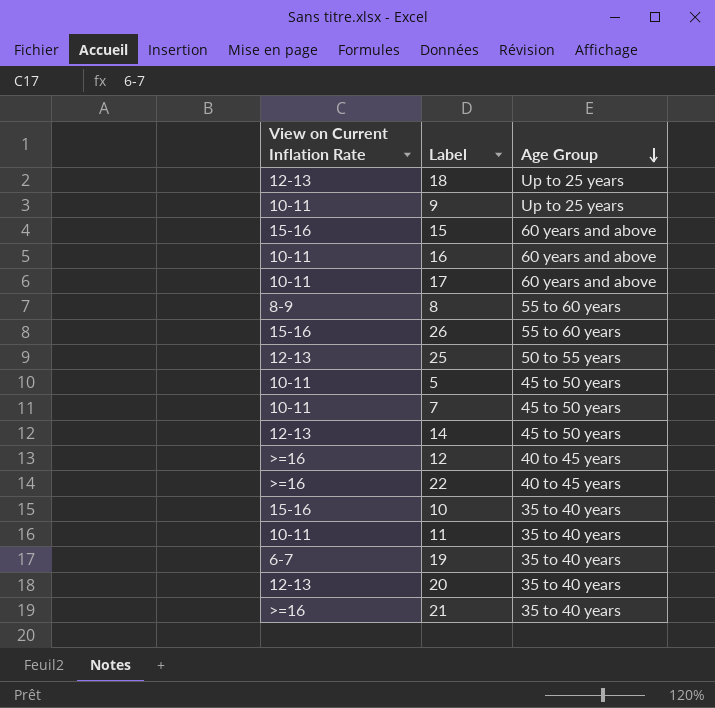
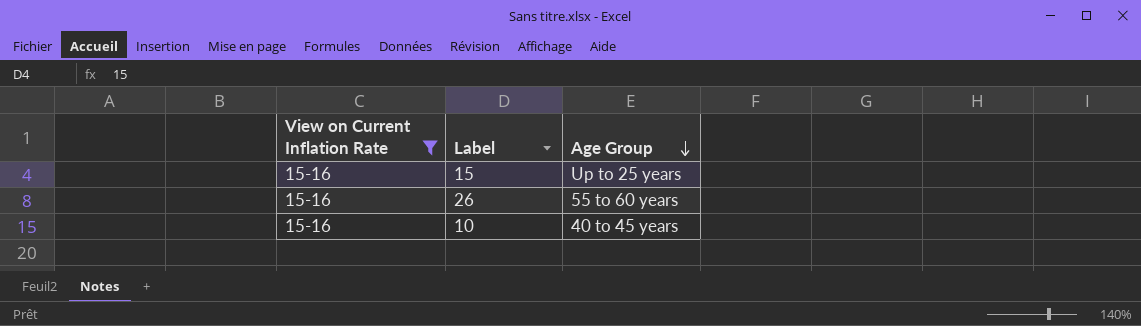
filter: none -> View on Current Inflation Rate = 15-16
15 | Age Group: 60 years and above -> Up to 25 years
10 | Age Group: 35 to 40 years -> 40 to 45 years

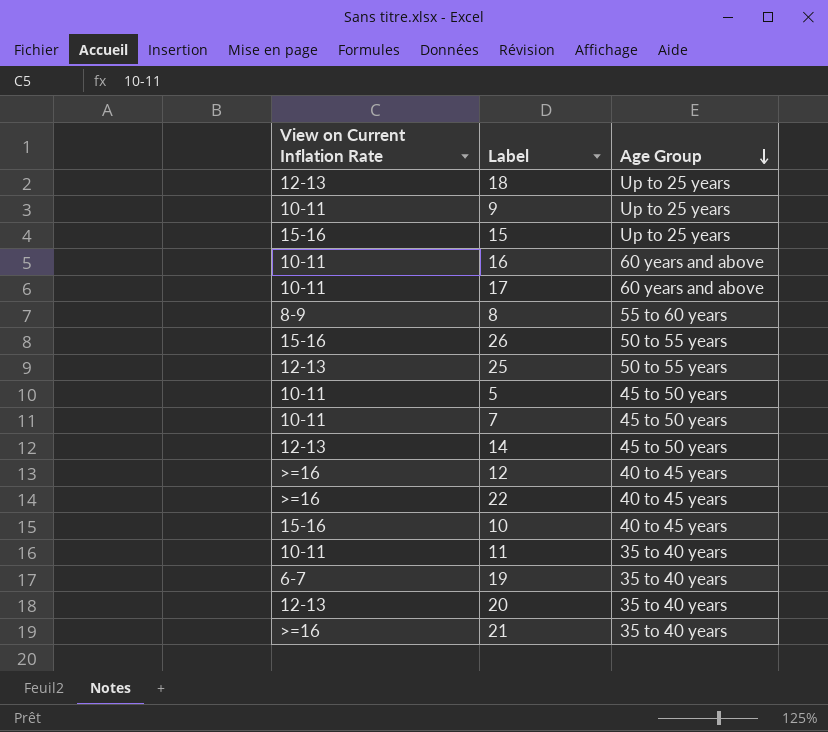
filter: View on Current Inflation Rate = 15-16 -> none
26 | Age Group: 55 to 60 years -> 50 to 55 years

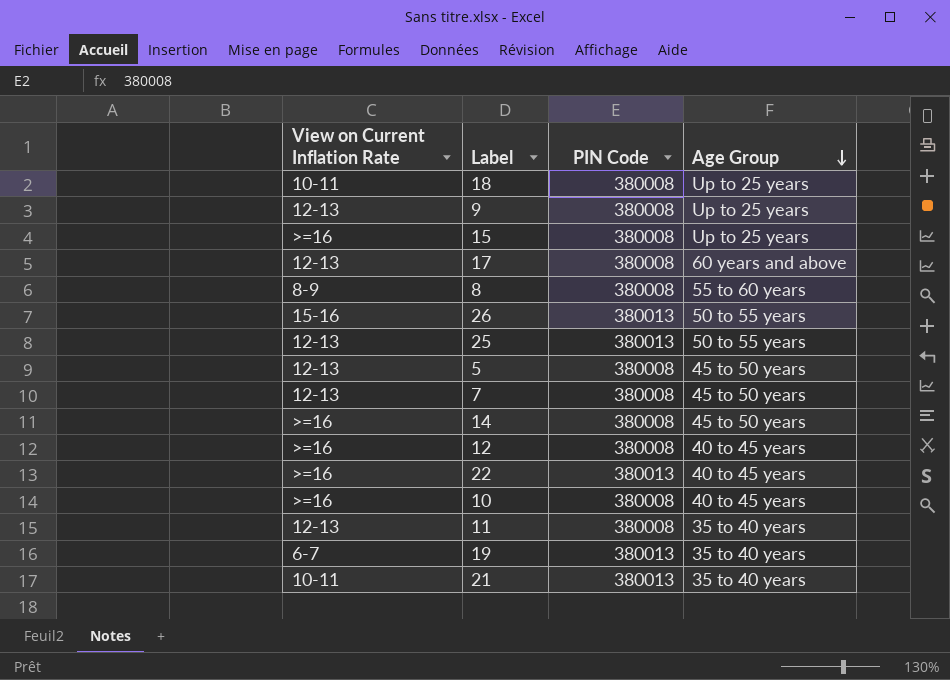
column PIN Code | position: none -> 3
row 16: 10-11 | 60 years and above -> none
row 20: 12-13 | 35 to 40 years -> none
18 | View on Current Inflation Rate: 12-13 -> 10-11
9 | View on Current Inflation Rate: 10-11 -> 12-13
15 | View on Current Inflation Rate: 15-16 -> >=16
17 | View on Current Inflation Rate: 10-11 -> 12-13
5 | View on Current Inflation Rate: 10-11 -> 12-13
7 | View on Current Inflation Rate: 10-11 -> 12-13
14 | View on Current Inflation Rate: 12-13 -> >=16
10 | View on Current Inflation Rate: 15-16 -> >=16
11 | View on Current Inflation Rate: 10-11 -> 12-13
21 | View on Current Inflation Rate: >=16 -> 10-11

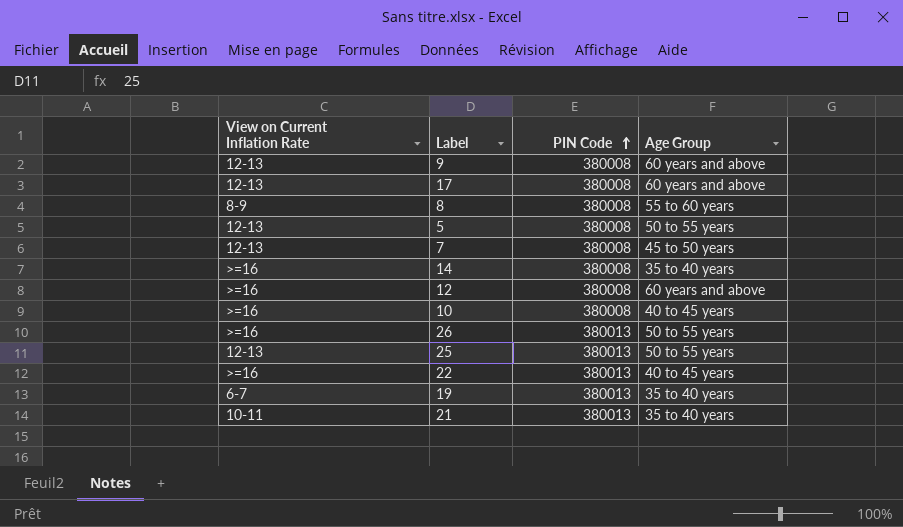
row order: Age Group descending -> PIN Code ascending
row 18: 10-11 | 380008 | Up to 25 years -> none
row 15: >=16 | 380008 | Up to 25 years -> none
row 11: 12-13 | 380008 | 35 to 40 years -> none
9 | Age Group: Up to 25 years -> 60 years and above
5 | Age Group: 45 to 50 years -> 50 to 55 years
14 | Age Group: 45 to 50 years -> 35 to 40 years
12 | Age Group: 40 to 45 years -> 60 years and above
26 | View on Current Inflation Rate: 15-16 -> >=16

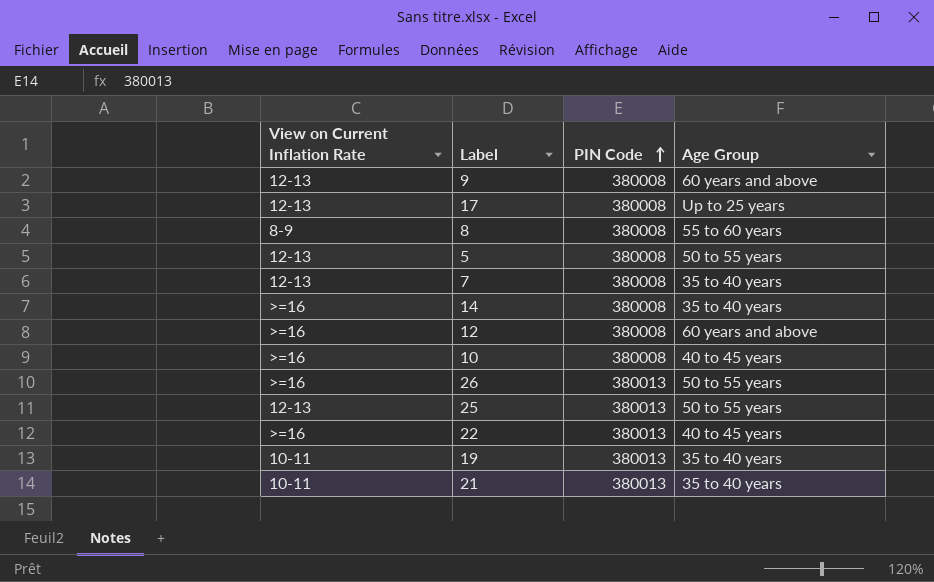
17 | Age Group: 60 years and above -> Up to 25 years
7 | Age Group: 45 to 50 years -> 35 to 40 years
19 | View on Current Inflation Rate: 6-7 -> 10-11

